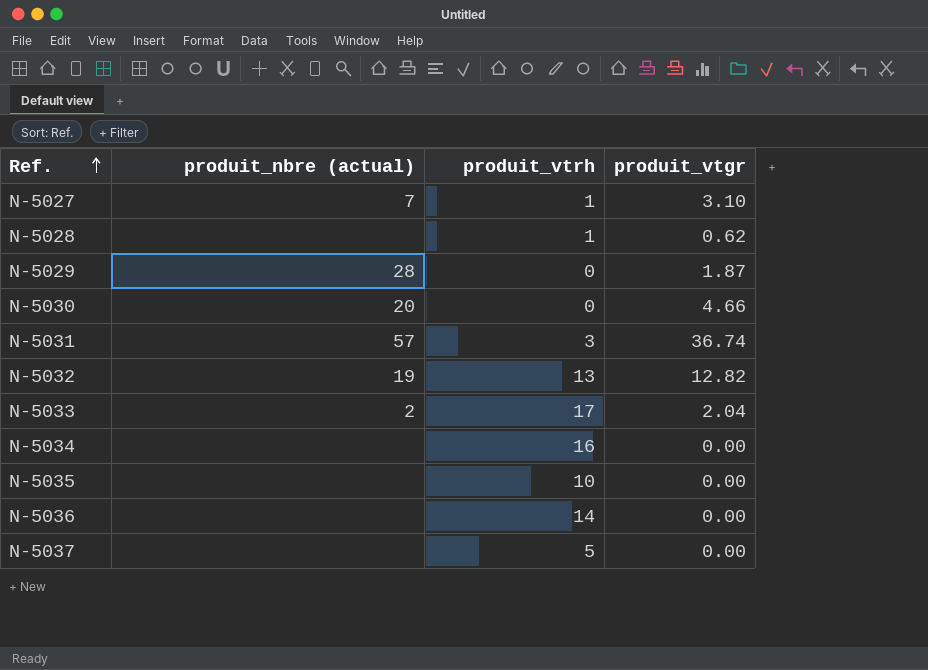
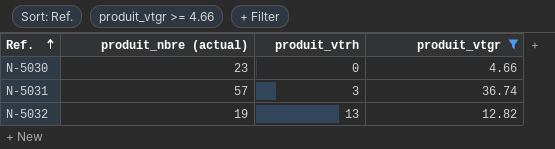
filter: none -> produit_vtgr >= 4.66
N-5030 | produit_nbre (actual): 20 -> 23

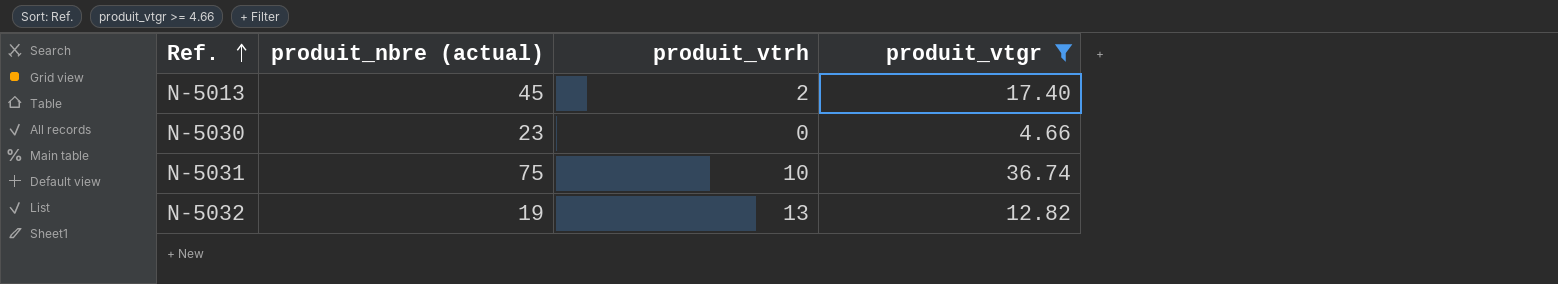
row N-5013: none -> 45 | 2 | 17.40
N-5031 | produit_nbre (actual): 57 -> 75
N-5031 | produit_vtrh: 3 -> 10

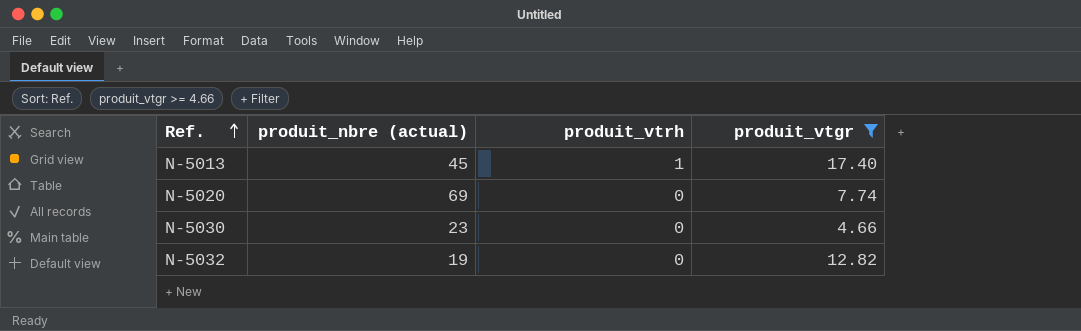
row N-5031: 75 | 10 | 36.74 -> none
N-5013 | produit_vtrh: 2 -> 1
row N-5020: none -> 69 | 0 | 7.74
N-5032 | produit_vtrh: 13 -> 0

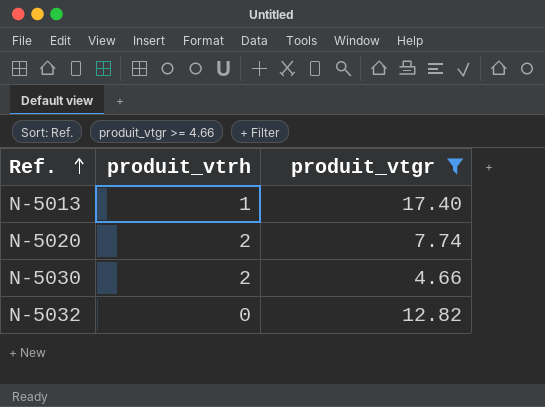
column produit_nbre (actual) | position: 2 -> none
N-5020 | produit_vtrh: 0 -> 2
N-5030 | produit_vtrh: 0 -> 2

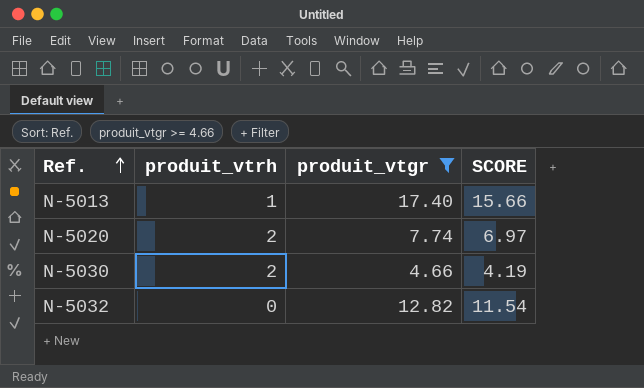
column SCORE | formula: none -> [produit_vtgr] * 0.9

